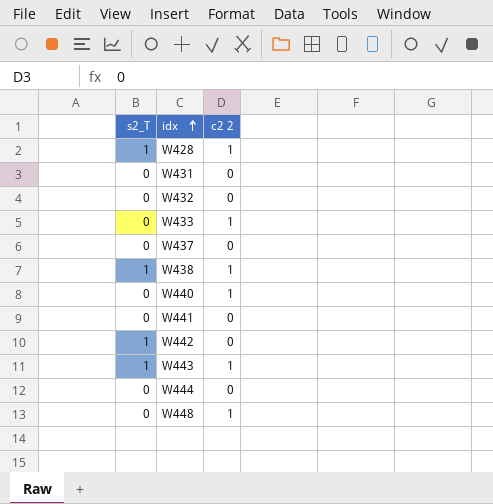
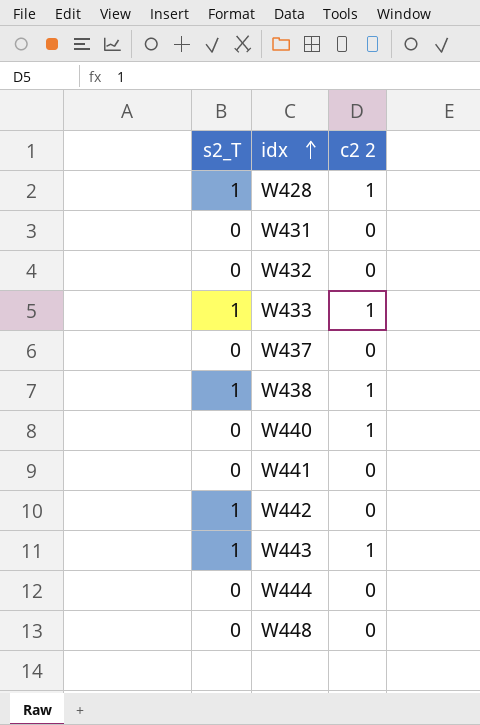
W433 | s2_T: 0 -> 1
W448 | c2 2: 1 -> 0

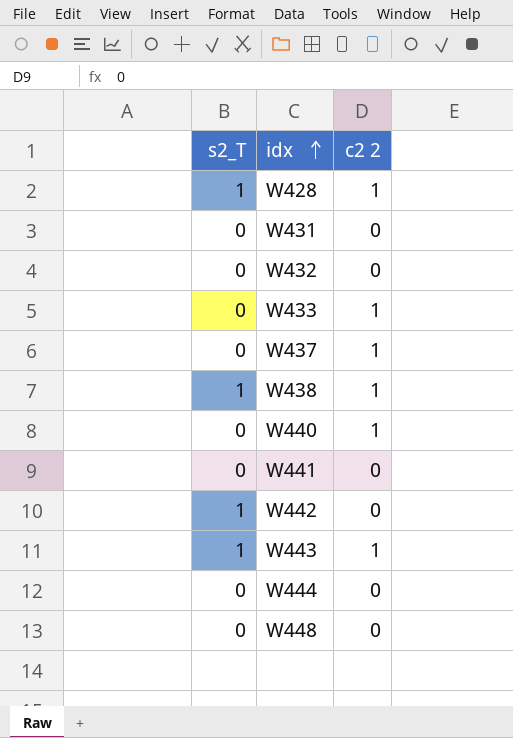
W433 | s2_T: 1 -> 0
W437 | c2 2: 0 -> 1

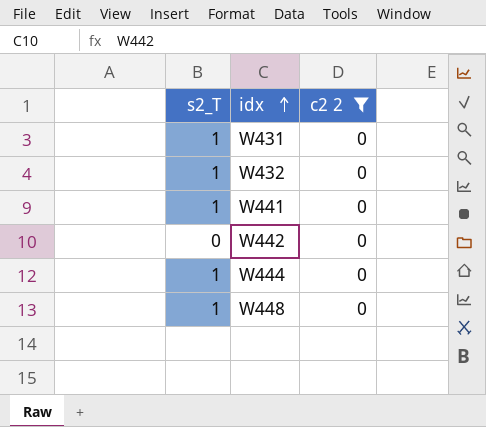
filter: none -> c2 2 = 0
W431 | s2_T: 0 -> 1
W432 | s2_T: 0 -> 1
W441 | s2_T: 0 -> 1
W442 | s2_T: 1 -> 0
W444 | s2_T: 0 -> 1
W448 | s2_T: 0 -> 1

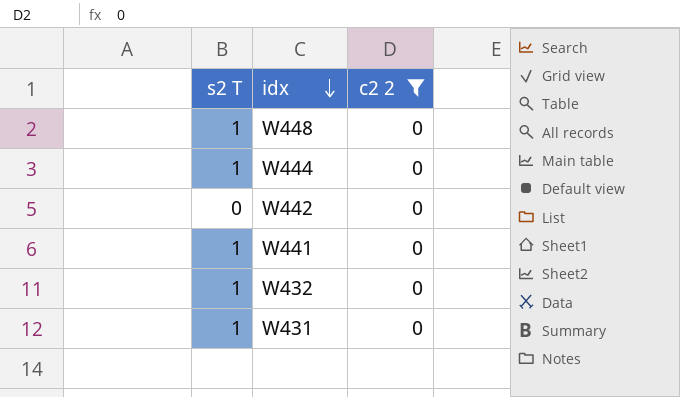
row order: idx ascending -> idx descending
column name: s2_T -> s2 T

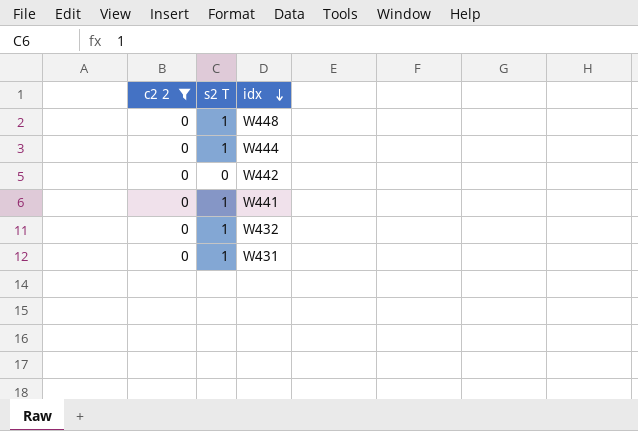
column c2 2 | position: 3 -> 1

